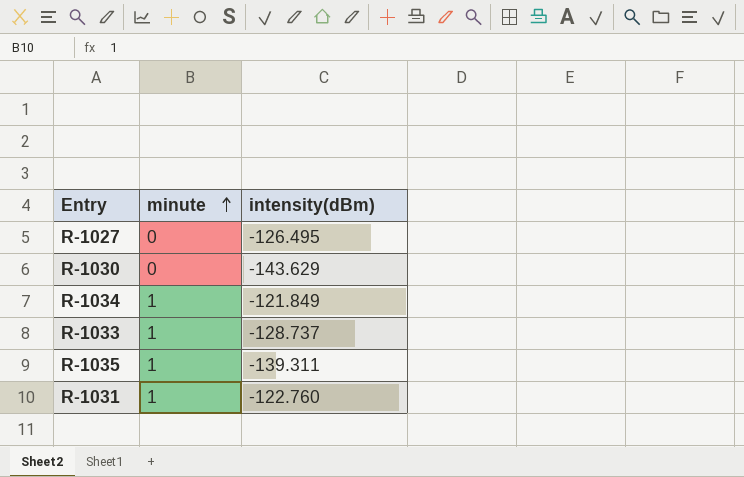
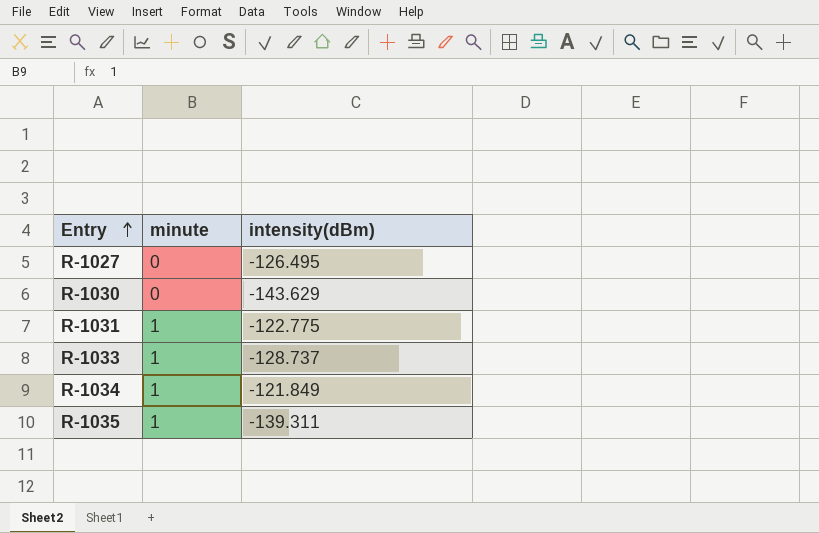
row order: minute ascending -> Entry ascending
R-1031 | intensity(dBm): -122.760 -> -122.775

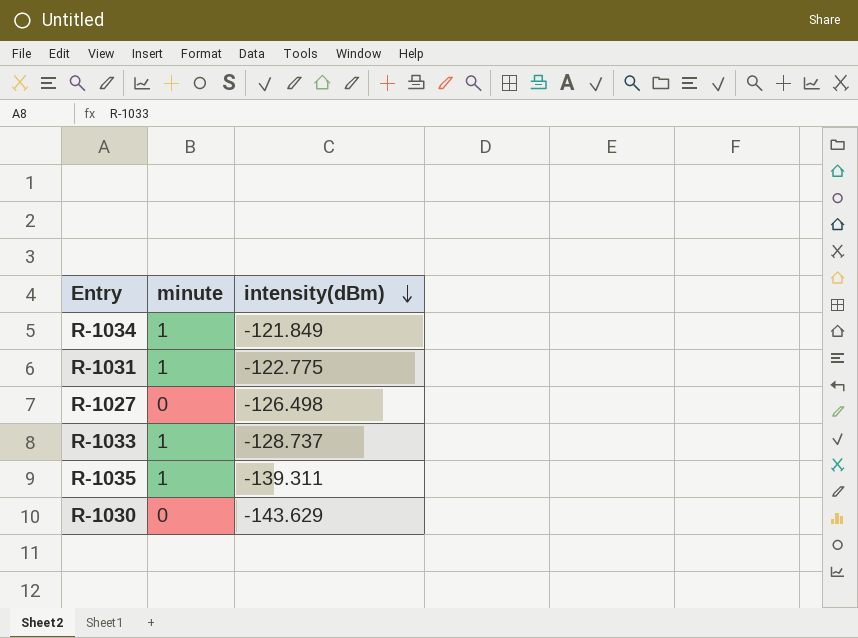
row order: Entry ascending -> intensity(dBm) descending
R-1027 | intensity(dBm): -126.495 -> -126.498

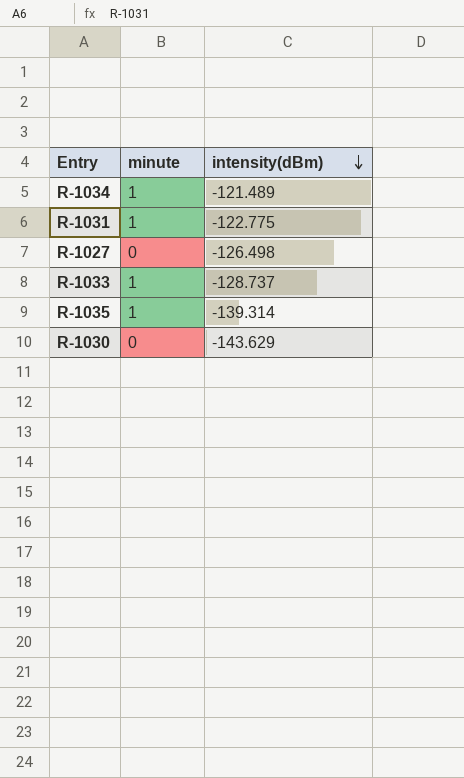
R-1034 | intensity(dBm): -121.849 -> -121.489
R-1035 | intensity(dBm): -139.311 -> -139.314

